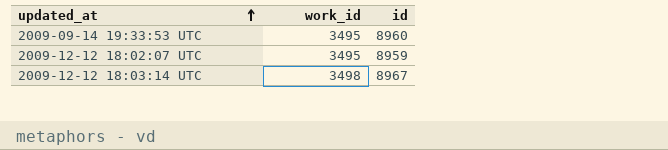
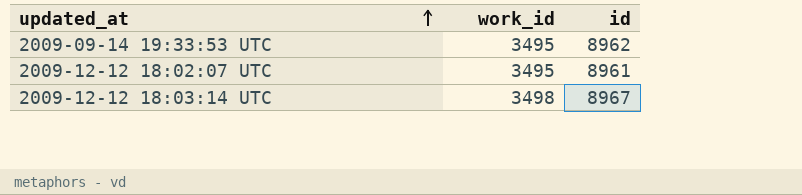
2009-09-14 19:33:53 UTC | id: 8960 -> 8962
2009-12-12 18:02:07 UTC | id: 8959 -> 8961

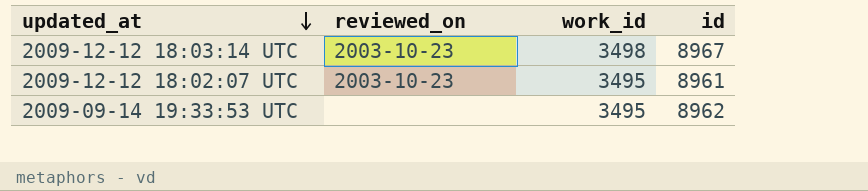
row order: updated_at ascending -> updated_at descending
column reviewed_on | position: none -> 2

